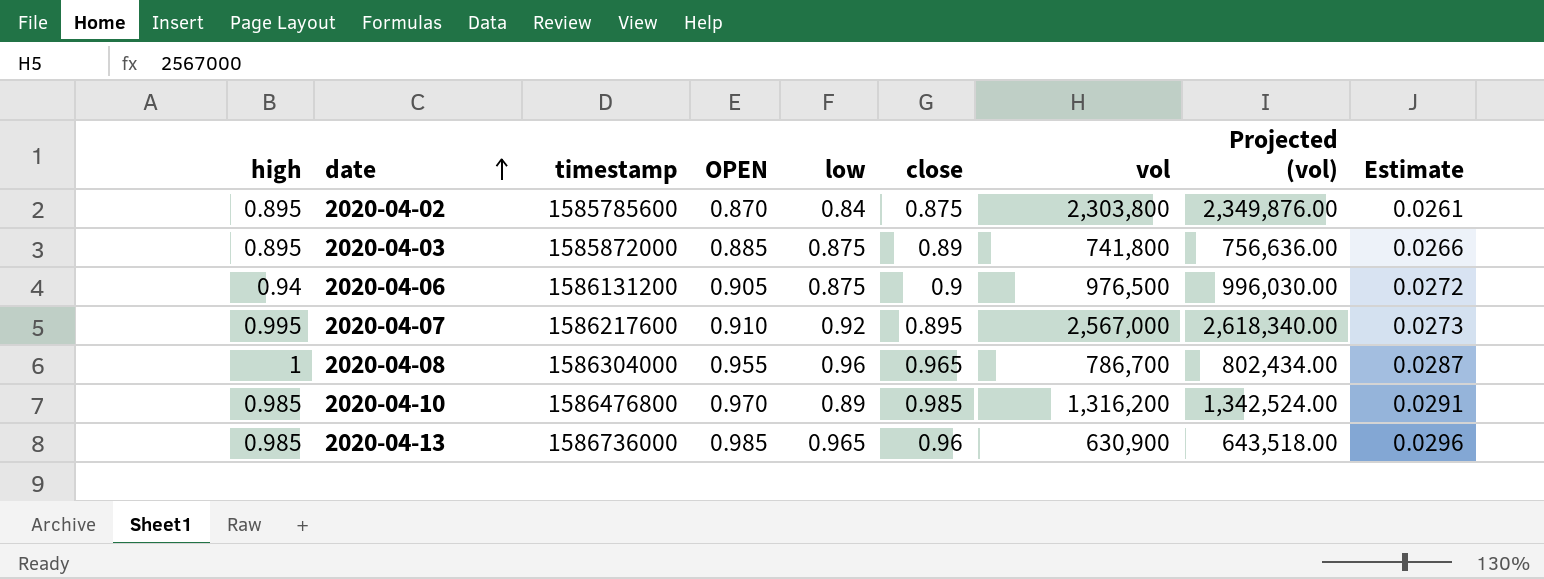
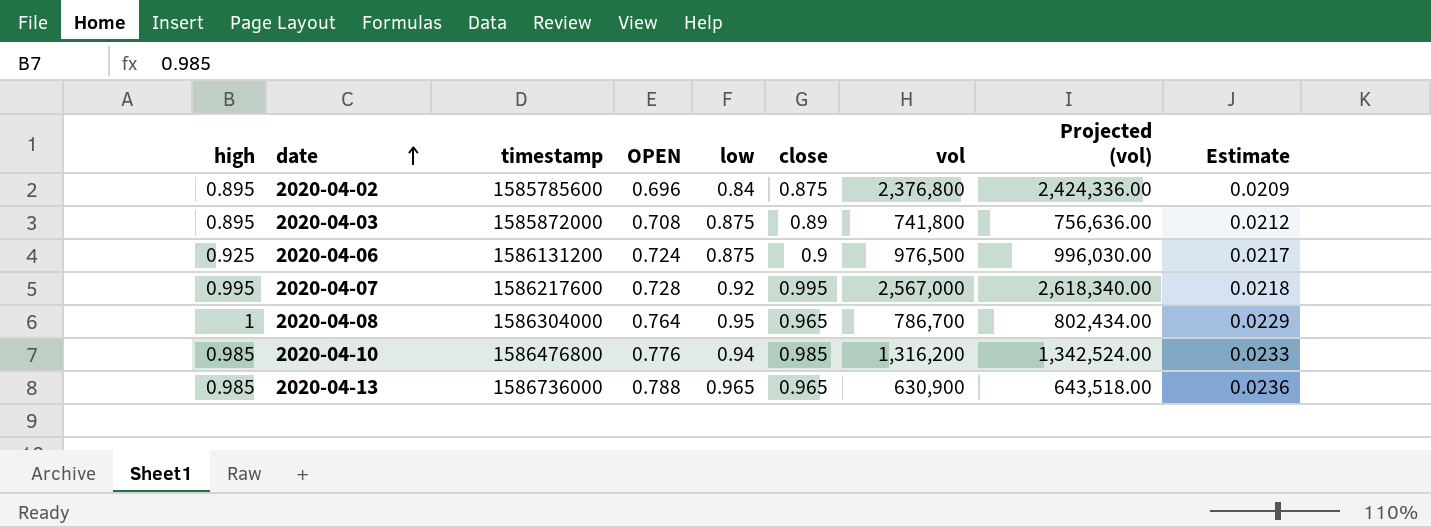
2020-04-02 | OPEN: 0.870 -> 0.696
2020-04-02 | vol: 2,303,800 -> 2,376,800
2020-04-02 | Projected (vol): 2,349,876.00 -> 2,424,336.00
2020-04-02 | Estimate: 0.0261 -> 0.0209
2020-04-03 | OPEN: 0.885 -> 0.708
2020-04-03 | Estimate: 0.0266 -> 0.0212
2020-04-06 | high: 0.94 -> 0.925
2020-04-06 | OPEN: 0.905 -> 0.724
2020-04-06 | Estimate: 0.0272 -> 0.0217
2020-04-07 | OPEN: 0.910 -> 0.728
2020-04-07 | close: 0.895 -> 0.995
2020-04-07 | Estimate: 0.0273 -> 0.0218
2020-04-08 | OPEN: 0.955 -> 0.764
2020-04-08 | low: 0.96 -> 0.95
2020-04-08 | Estimate: 0.0287 -> 0.0229
2020-04-10 | OPEN: 0.970 -> 0.776
2020-04-10 | low: 0.89 -> 0.94
2020-04-10 | Estimate: 0.0291 -> 0.0233
2020-04-13 | OPEN: 0.985 -> 0.788
2020-04-13 | close: 0.96 -> 0.965
2020-04-13 | Estimate: 0.0296 -> 0.0236

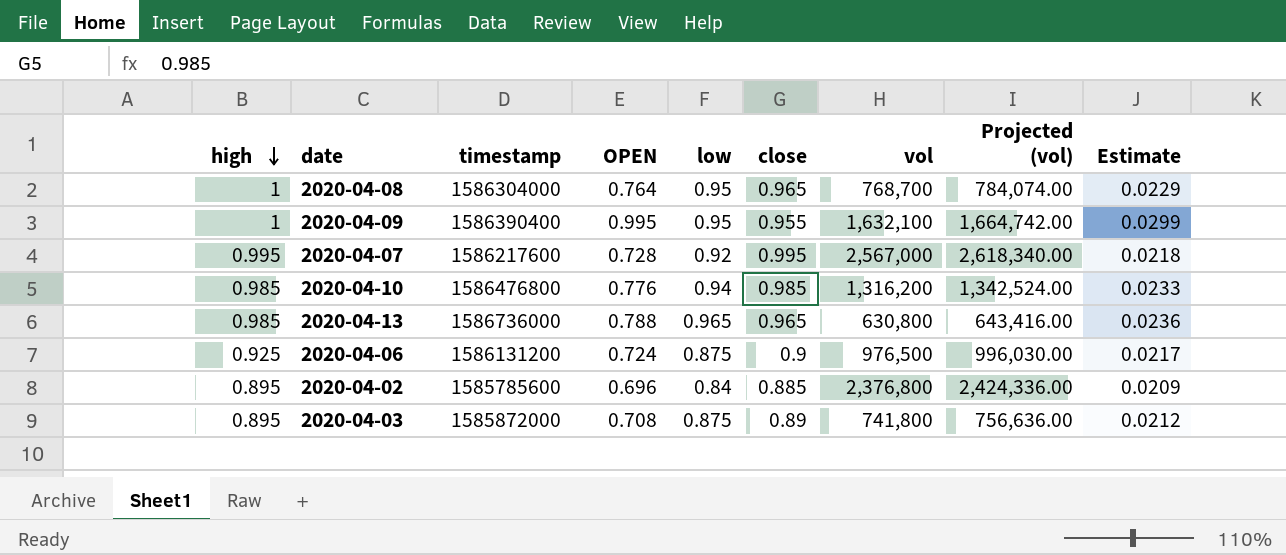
row order: date ascending -> high descending
2020-04-08 | vol: 786,700 -> 768,700
2020-04-08 | Projected (vol): 802,434.00 -> 784,074.00
row 2020-04-09: none -> 1 | 1586390400 | 0.995 | 0.95 | 0.955 | 1,632,100 | 1,664,742.00 | 0.0299
2020-04-13 | vol: 630,900 -> 630,800
2020-04-13 | Projected (vol): 643,518.00 -> 643,416.00
2020-04-02 | close: 0.875 -> 0.885

